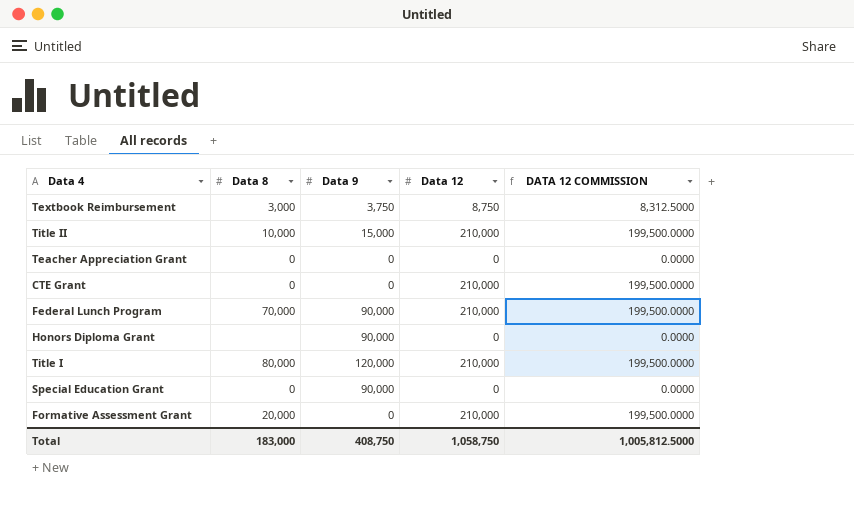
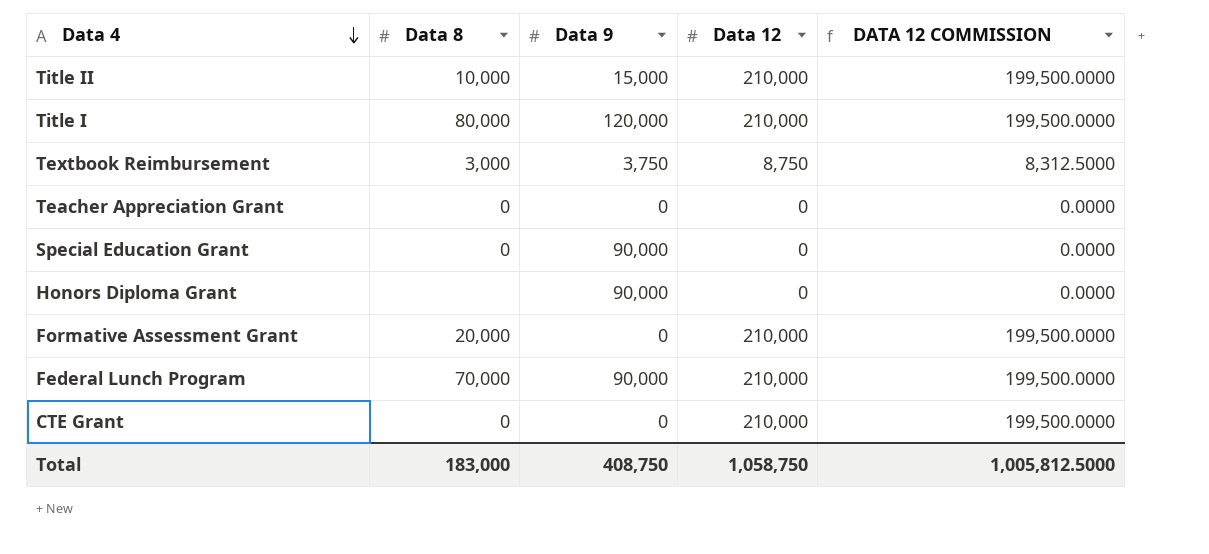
row order: none -> Data 4 descending

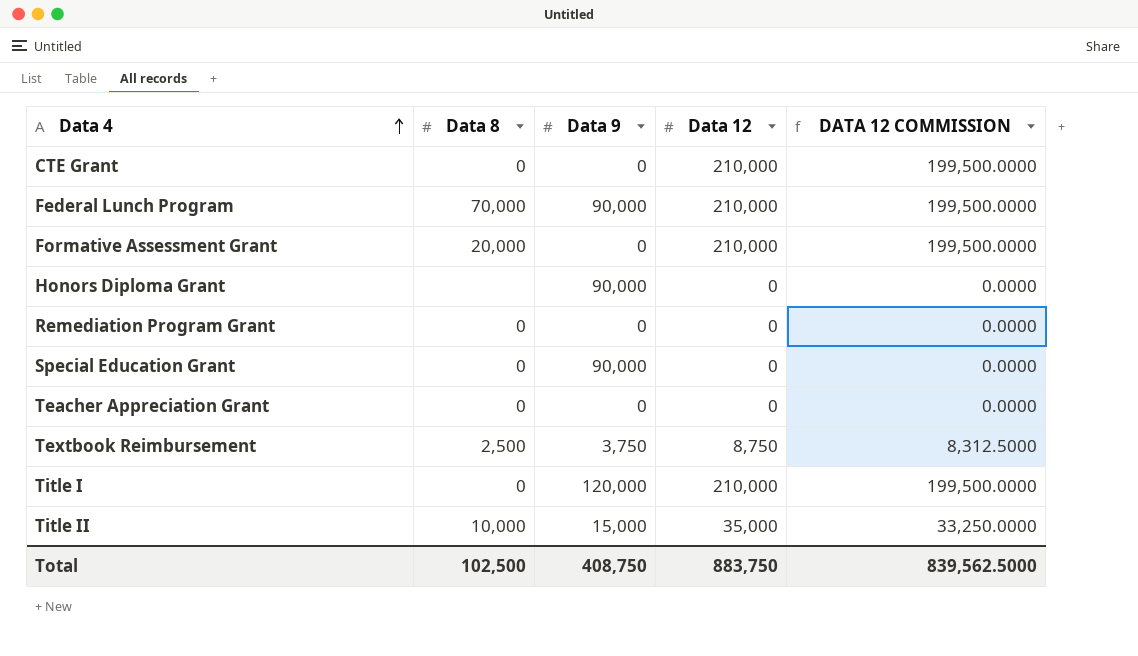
row order: Data 4 descending -> Data 4 ascending
row Remediation Program Grant: none -> 0 | 0 | 0 | 0.0000
Textbook Reimbursement | Data 8: 3,000 -> 2,500
Title I | Data 8: 80,000 -> 0
Title II | Data 12: 210,000 -> 35,000
Title II | DATA 12 COMMISSION: 199,500.0000 -> 33,250.0000
Total | Data 8: 183,000 -> 102,500
Total | Data 12: 1,058,750 -> 883,750
Total | DATA 12 COMMISSION: 1,005,812.5000 -> 839,562.5000

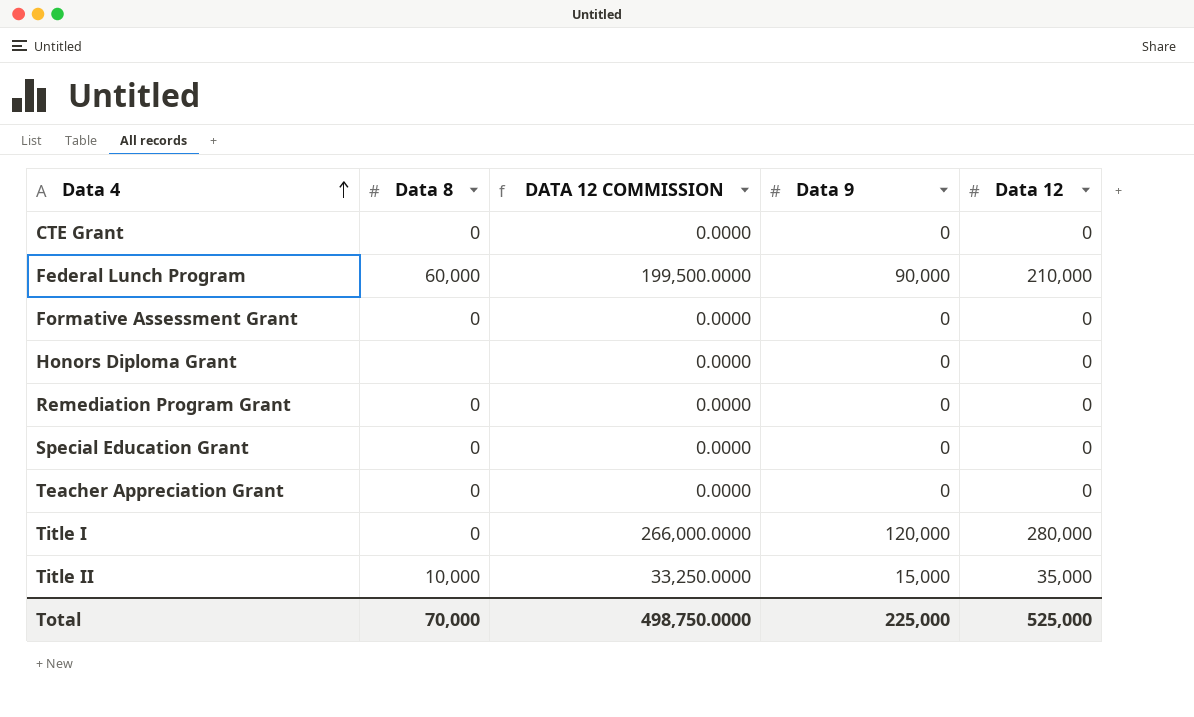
column DATA 12 COMMISSION | position: 5 -> 3
row Textbook Reimbursement: 2,500 | 3,750 | 8,750 | 8,312.5000 -> none
CTE Grant | DATA 12 COMMISSION: 199,500.0000 -> 0.0000
CTE Grant | Data 12: 210,000 -> 0
Federal Lunch Program | Data 8: 70,000 -> 60,000
Formative Assessment Grant | Data 8: 20,000 -> 0
Formative Assessment Grant | DATA 12 COMMISSION: 199,500.0000 -> 0.0000
Formative Assessment Grant | Data 12: 210,000 -> 0
Honors Diploma Grant | Data 9: 90,000 -> 0
Special Education Grant | Data 9: 90,000 -> 0
Title I | DATA 12 COMMISSION: 199,500.0000 -> 266,000.0000
Title I | Data 12: 210,000 -> 280,000
Total | Data 8: 102,500 -> 70,000
Total | DATA 12 COMMISSION: 839,562.5000 -> 498,750.0000
Total | Data 9: 408,750 -> 225,000
Total | Data 12: 883,750 -> 525,000

